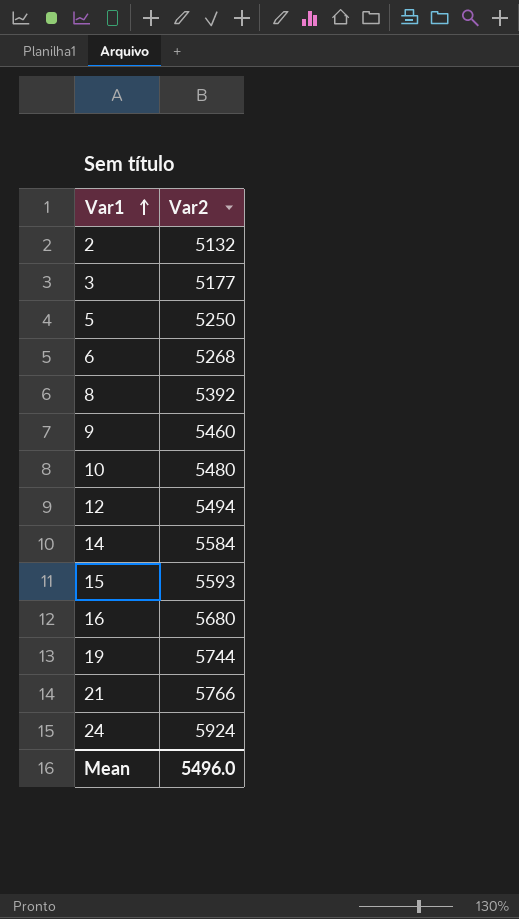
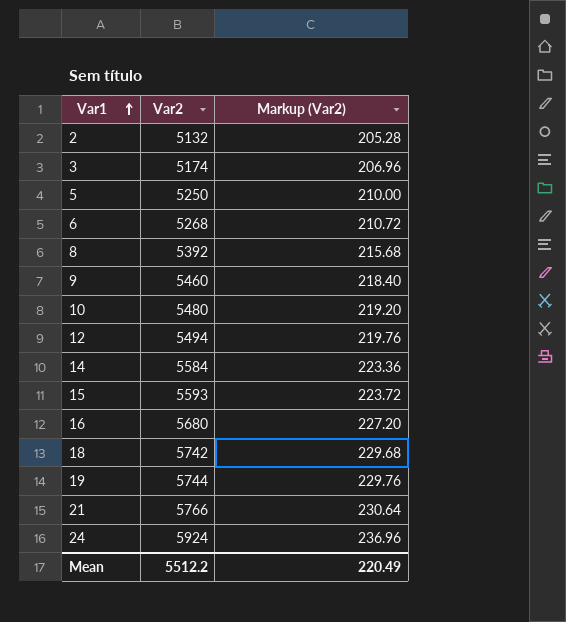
column Markup (Var2) | formula: none -> [Var2] * 0.04
3 | Var2: 5177 -> 5174
row 18: none -> 5742 | 229.68
Mean | Var2: 5496.0 -> 5512.2

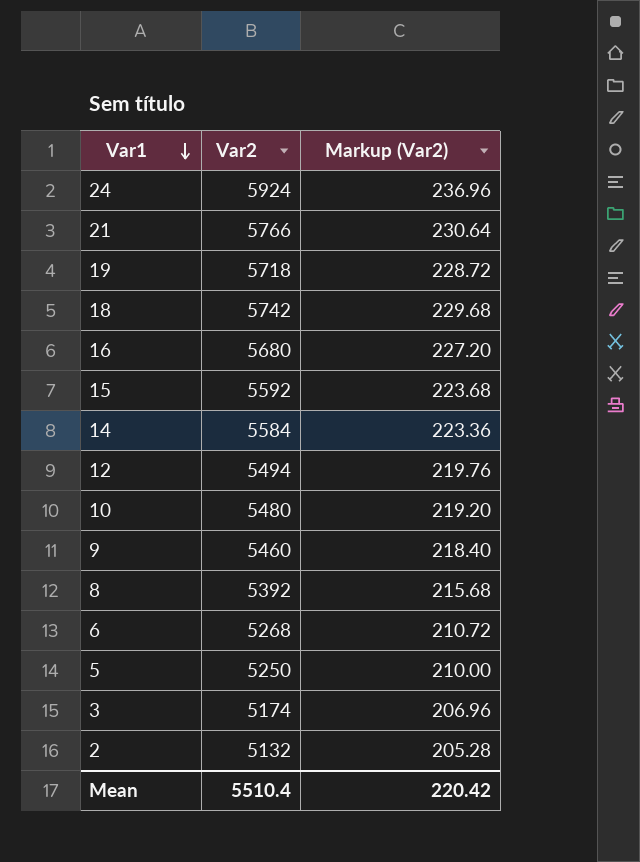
row order: Var1 ascending -> Var1 descending
19 | Var2: 5744 -> 5718
19 | Markup (Var2): 229.76 -> 228.72
15 | Var2: 5593 -> 5592
15 | Markup (Var2): 223.72 -> 223.68
Mean | Var2: 5512.2 -> 5510.4
Mean | Markup (Var2): 220.49 -> 220.42

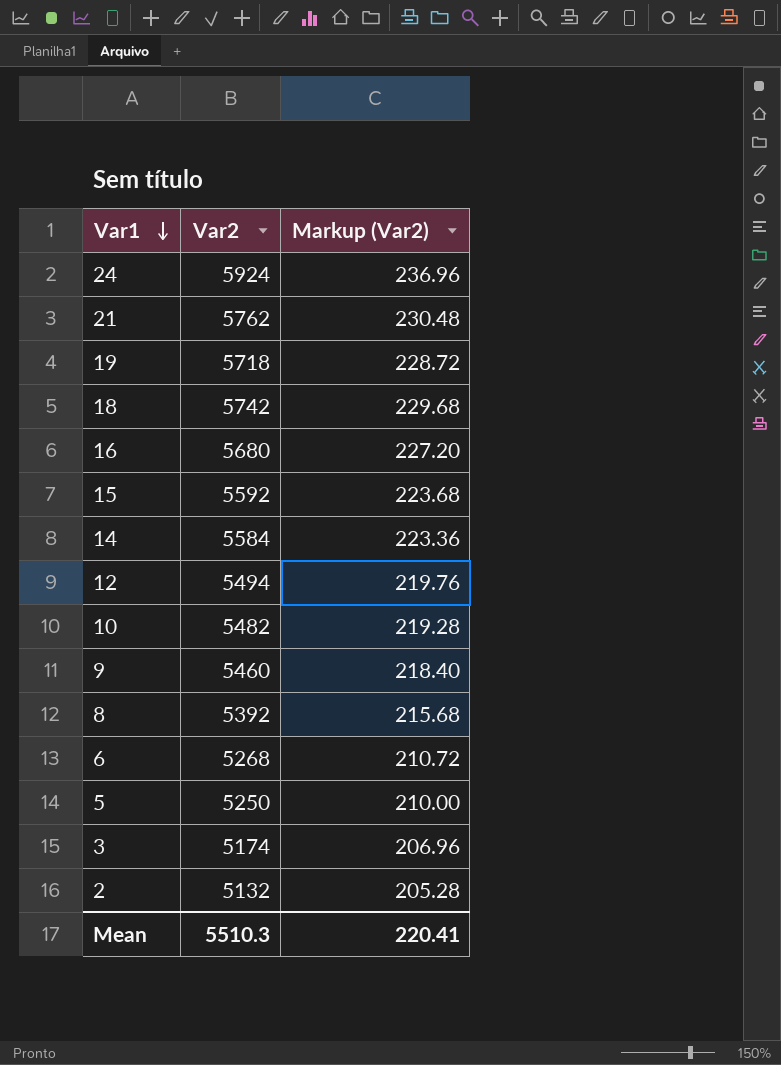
21 | Var2: 5766 -> 5762
21 | Markup (Var2): 230.64 -> 230.48
10 | Var2: 5480 -> 5482
10 | Markup (Var2): 219.20 -> 219.28
Mean | Var2: 5510.4 -> 5510.3
Mean | Markup (Var2): 220.42 -> 220.41

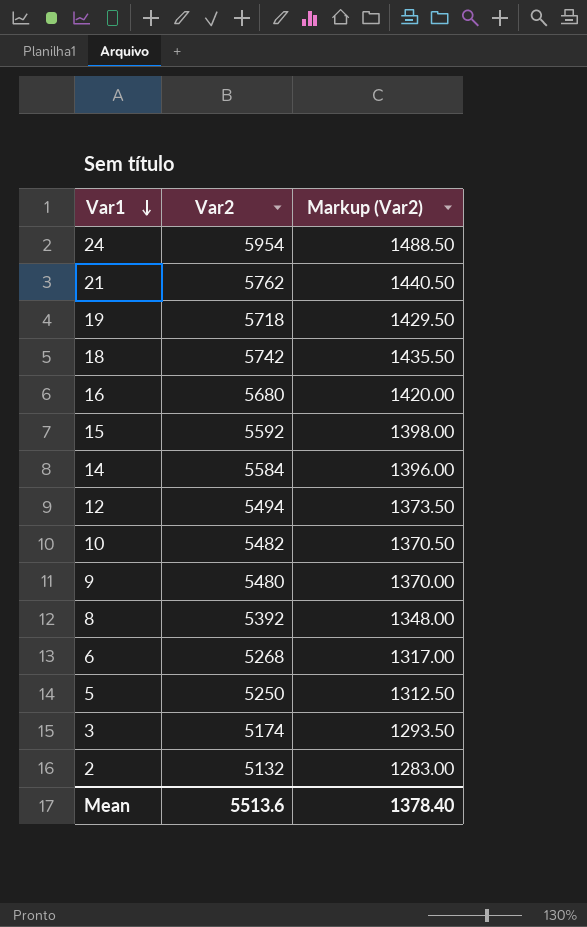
column Markup (Var2) | formula: [Var2] * 0.04 -> [Var2] * 0.25
24 | Var2: 5924 -> 5954
9 | Var2: 5460 -> 5480
Mean | Var2: 5510.3 -> 5513.6
Mean | Markup (Var2): 220.41 -> 1378.40

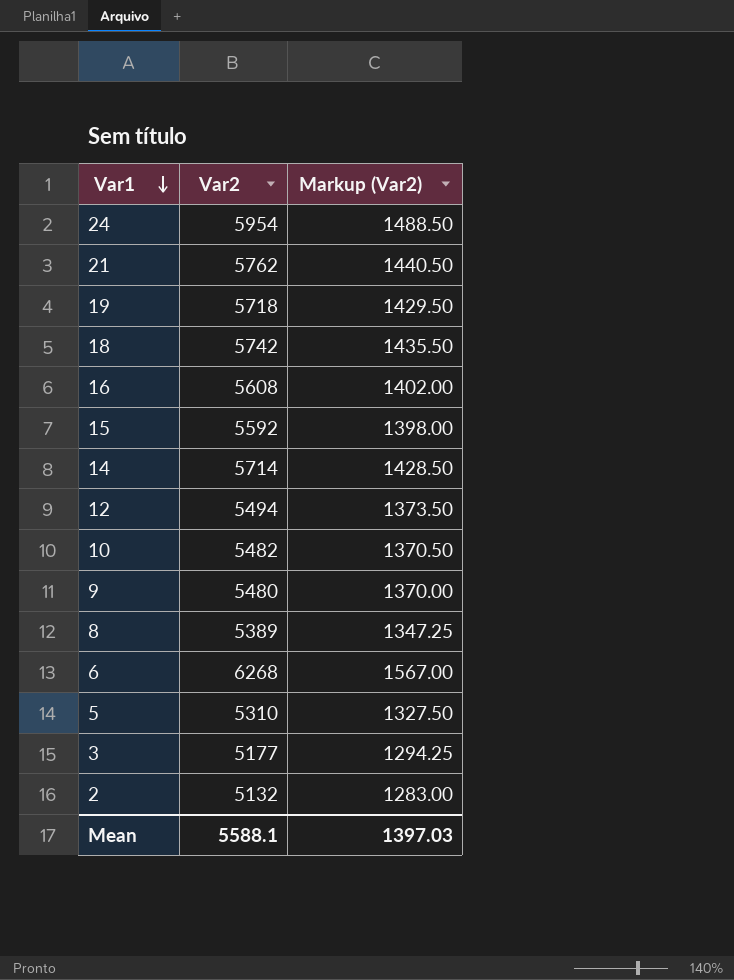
16 | Var2: 5680 -> 5608
16 | Markup (Var2): 1420.00 -> 1402.00
14 | Var2: 5584 -> 5714
14 | Markup (Var2): 1396.00 -> 1428.50
8 | Var2: 5392 -> 5389
8 | Markup (Var2): 1348.00 -> 1347.25
6 | Var2: 5268 -> 6268
6 | Markup (Var2): 1317.00 -> 1567.00
5 | Var2: 5250 -> 5310
5 | Markup (Var2): 1312.50 -> 1327.50
3 | Var2: 5174 -> 5177
3 | Markup (Var2): 1293.50 -> 1294.25
Mean | Var2: 5513.6 -> 5588.1
Mean | Markup (Var2): 1378.40 -> 1397.03

